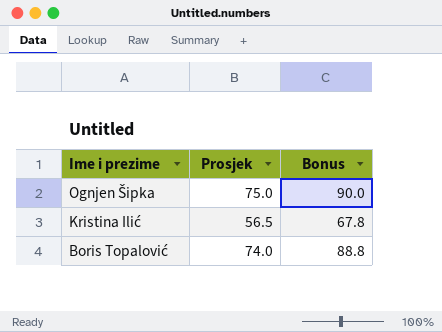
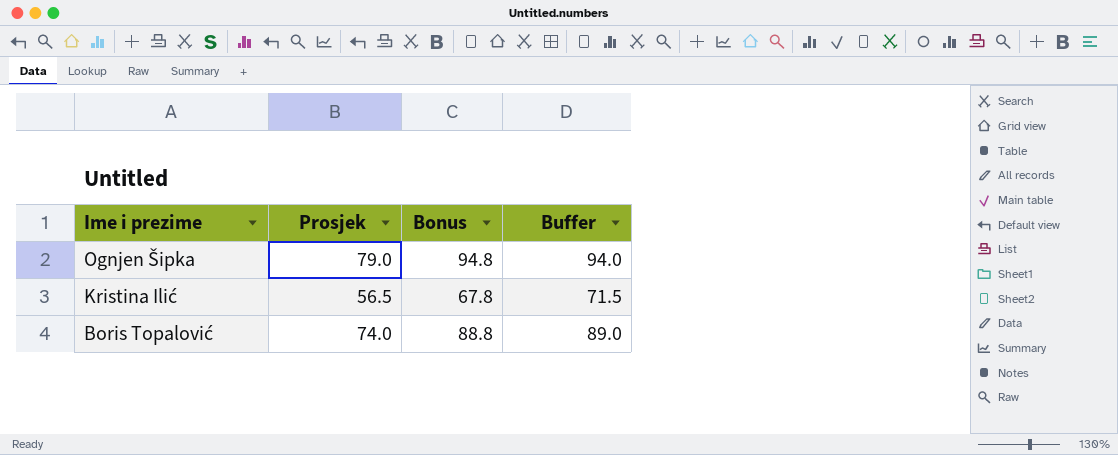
column Buffer | formula: none -> [Prosjek] + 15
Ognjen Šipka | Prosjek: 75.0 -> 79.0
Ognjen Šipka | Bonus: 90.0 -> 94.8

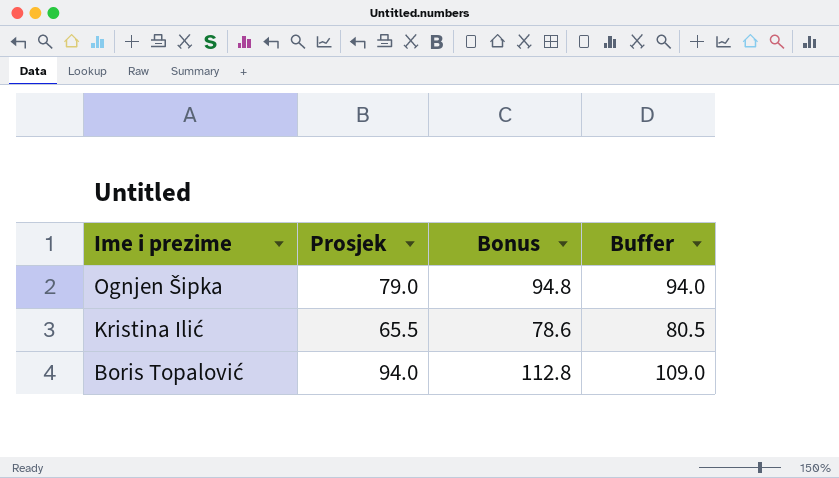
Kristina Ilić | Prosjek: 56.5 -> 65.5
Kristina Ilić | Bonus: 67.8 -> 78.6
Kristina Ilić | Buffer: 71.5 -> 80.5
Boris Topalović | Prosjek: 74.0 -> 94.0
Boris Topalović | Bonus: 88.8 -> 112.8
Boris Topalović | Buffer: 89.0 -> 109.0

